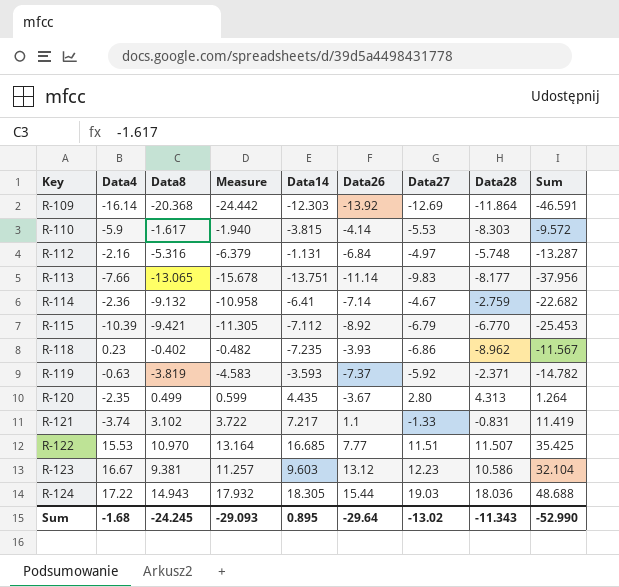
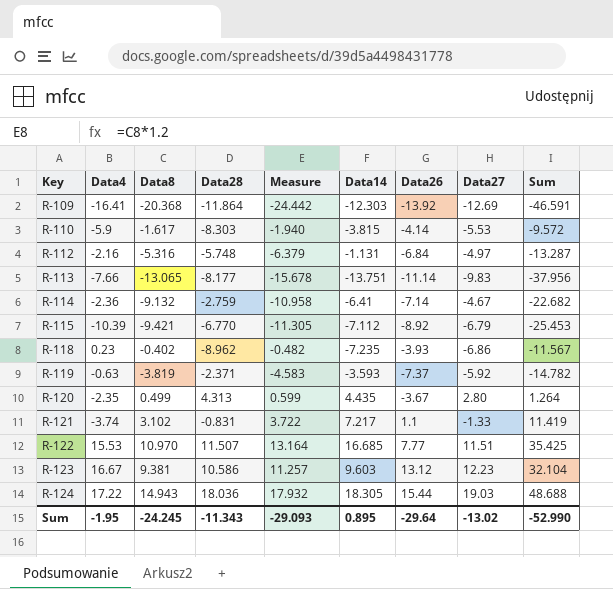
column Data28 | position: 8 -> 4
R-109 | Data4: -16.14 -> -16.41
Sum | Data4: -1.68 -> -1.95

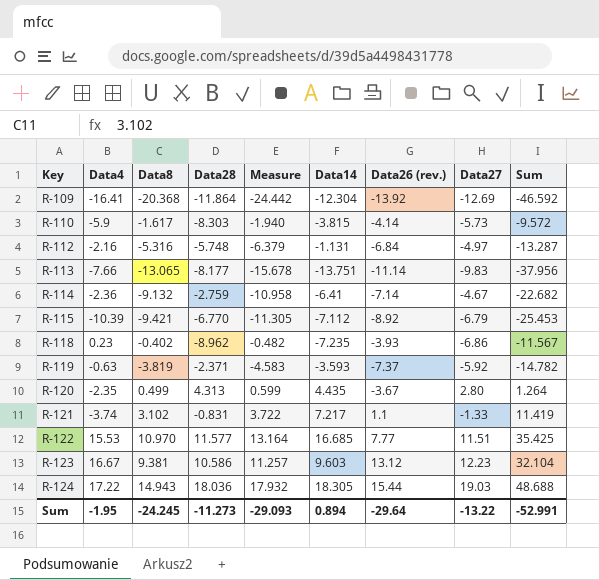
column name: Data26 -> Data26 (rev.)
R-109 | Data14: -12.303 -> -12.304
R-109 | Sum: -46.591 -> -46.592
R-110 | Data27: -5.53 -> -5.73
R-122 | Data28: 11.507 -> 11.577
Sum | Data28: -11.343 -> -11.273
Sum | Data14: 0.895 -> 0.894
Sum | Data27: -13.02 -> -13.22
Sum | Sum: -52.990 -> -52.991

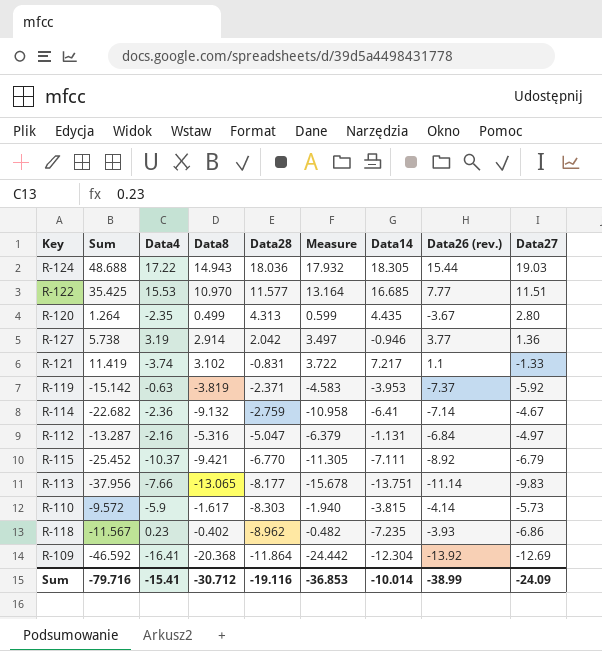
row order: Key ascending -> Data28 descending
column Sum | position: 9 -> 2
row R-123: 16.67 | 9.381 | 10.586 | 11.257 | 9.603 | 13.12 | 12.23 | 32.104 -> none
row R-127: none -> 5.738 | 3.19 | 2.914 | 2.042 | 3.497 | -0.946 | 3.77 | 1.36
R-119 | Sum: -14.782 -> -15.142
R-119 | Data14: -3.593 -> -3.953
R-112 | Data28: -5.748 -> -5.047
R-115 | Sum: -25.453 -> -25.452
R-115 | Data4: -10.39 -> -10.37
R-115 | Data14: -7.112 -> -7.111
Sum | Sum: -52.991 -> -79.716
Sum | Data4: -1.95 -> -15.41
Sum | Data8: -24.245 -> -30.712
Sum | Data28: -11.273 -> -19.116
Sum | Measure: -29.093 -> -36.853
Sum | Data14: 0.894 -> -10.014
Sum | Data26 (rev.): -29.64 -> -38.99
Sum | Data27: -13.22 -> -24.09

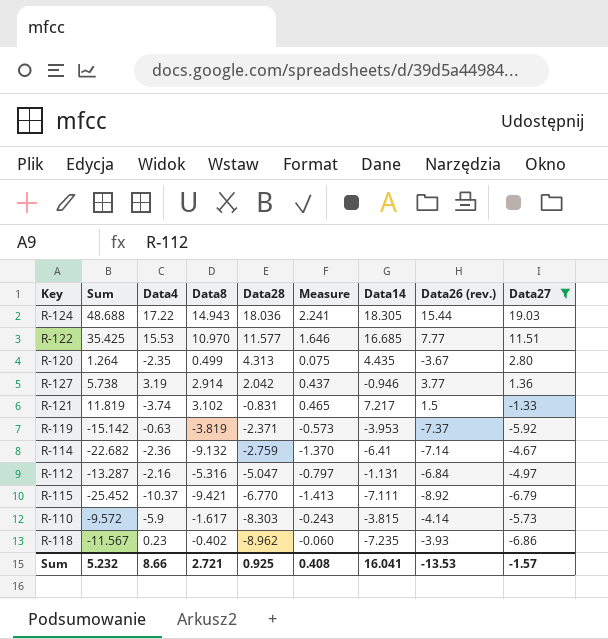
filter: none -> Data27 >= -6.86
column Measure | formula: [Data8] * 1.2 -> [Data8] * 0.15
R-121 | Sum: 11.419 -> 11.819
R-121 | Data26 (rev.): 1.1 -> 1.5
Sum | Sum: -79.716 -> 5.232
Sum | Data4: -15.41 -> 8.66
Sum | Data8: -30.712 -> 2.721
Sum | Data28: -19.116 -> 0.925
Sum | Measure: -36.853 -> 0.408
Sum | Data14: -10.014 -> 16.041
Sum | Data26 (rev.): -38.99 -> -13.53
Sum | Data27: -24.09 -> -1.57

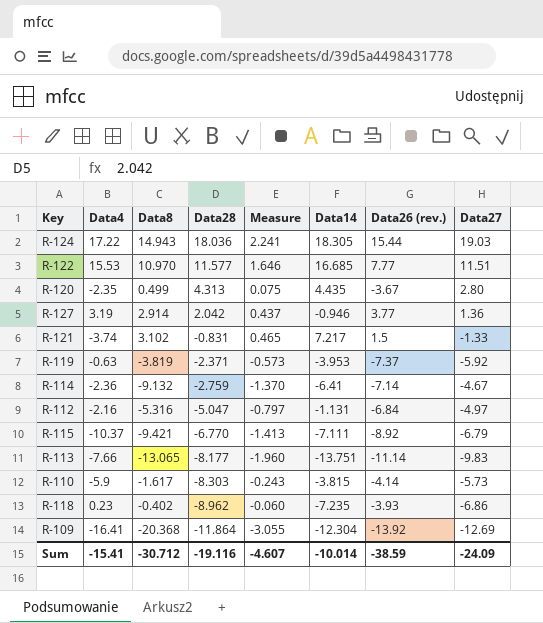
filter: Data27 >= -6.86 -> none
column Sum | formula: [Data8] + [Data14] + [Data26 (rev.)] -> none
Sum | Data4: 8.66 -> -15.41
Sum | Data8: 2.721 -> -30.712
Sum | Data28: 0.925 -> -19.116
Sum | Measure: 0.408 -> -4.607
Sum | Data14: 16.041 -> -10.014
Sum | Data26 (rev.): -13.53 -> -38.59
Sum | Data27: -1.57 -> -24.09

